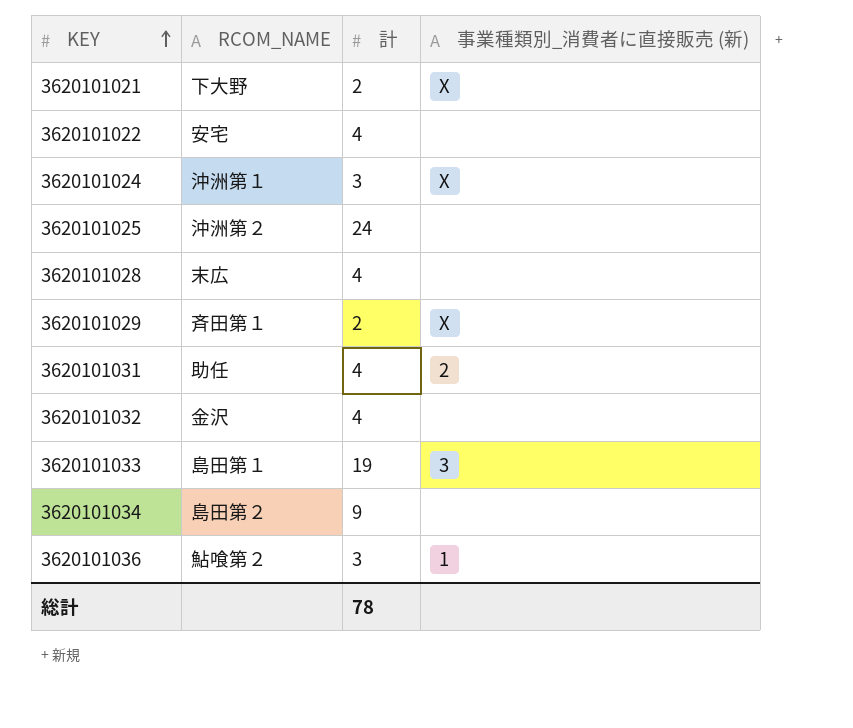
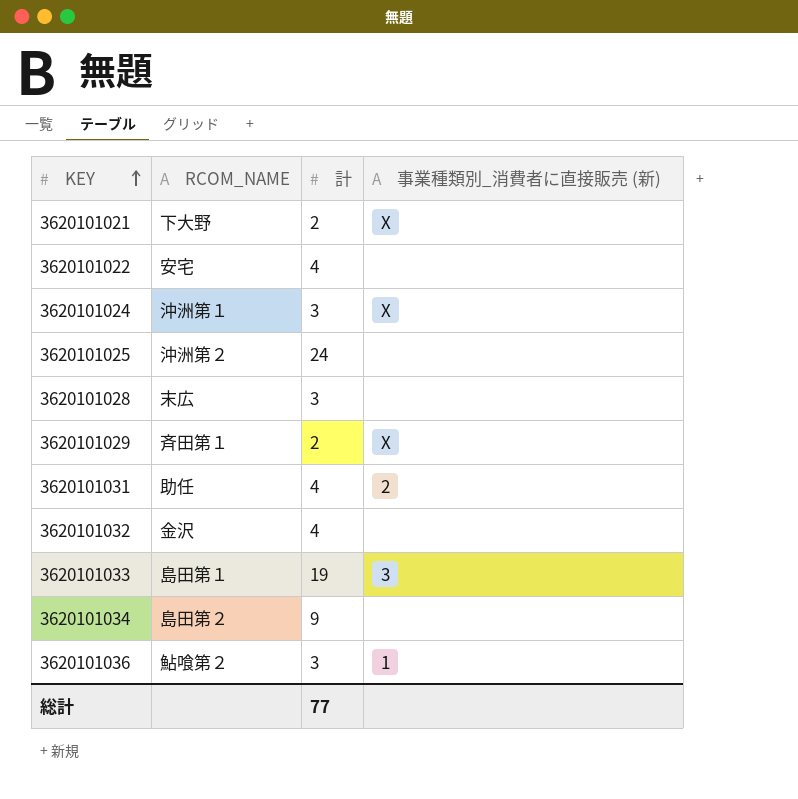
3620101028 | 計: 4 -> 3
総計 | 計: 78 -> 77

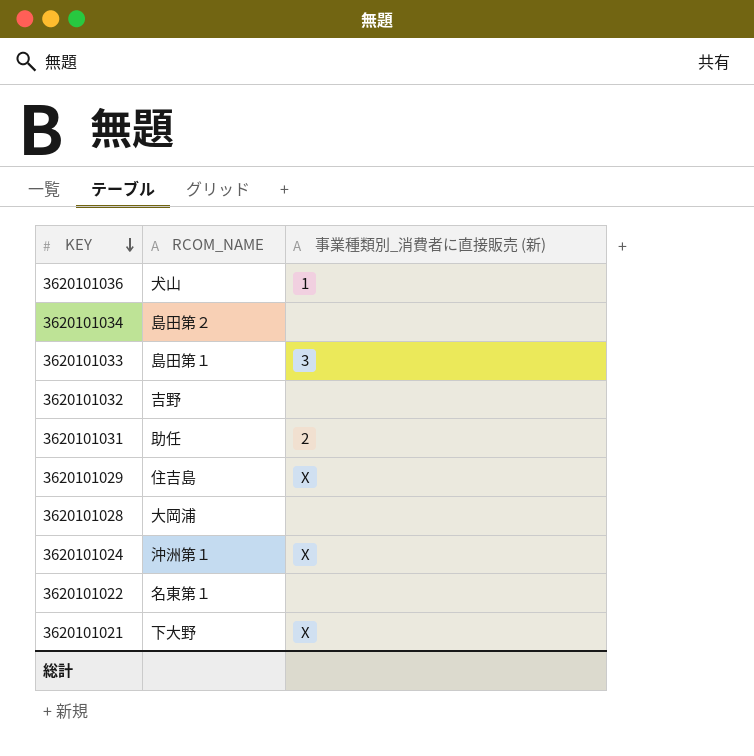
row order: KEY ascending -> KEY descending
column 計 | position: 3 -> none
row 3620101025: 沖洲第２ | 24 | none -> none
3620101036 | RCOM_NAME: 鮎喰第２ -> 犬山
3620101032 | RCOM_NAME: 金沢 -> 吉野
3620101029 | RCOM_NAME: 斉田第１ -> 住吉島
3620101028 | RCOM_NAME: 末広 -> 大岡浦
3620101022 | RCOM_NAME: 安宅 -> 名東第１

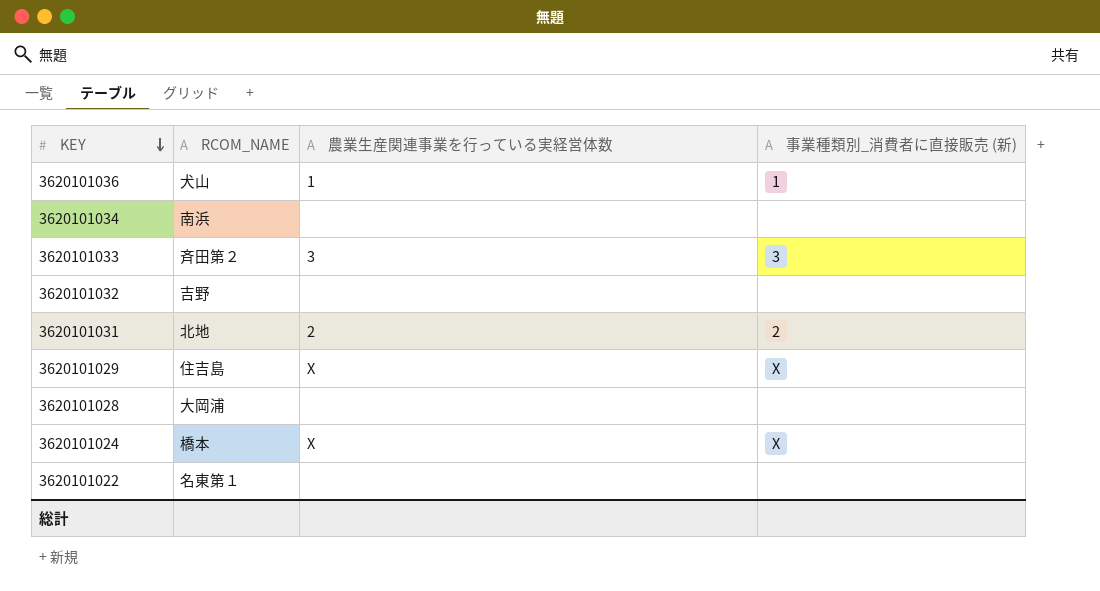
column 農業生産関連事業を行っている実経営体数 | position: none -> 3
row 3620101021: 下大野 | X -> none
3620101034 | RCOM_NAME: 島田第２ -> 南浜
3620101033 | RCOM_NAME: 島田第１ -> 斉田第２
3620101031 | RCOM_NAME: 助任 -> 北地
3620101024 | RCOM_NAME: 沖洲第１ -> 橋本

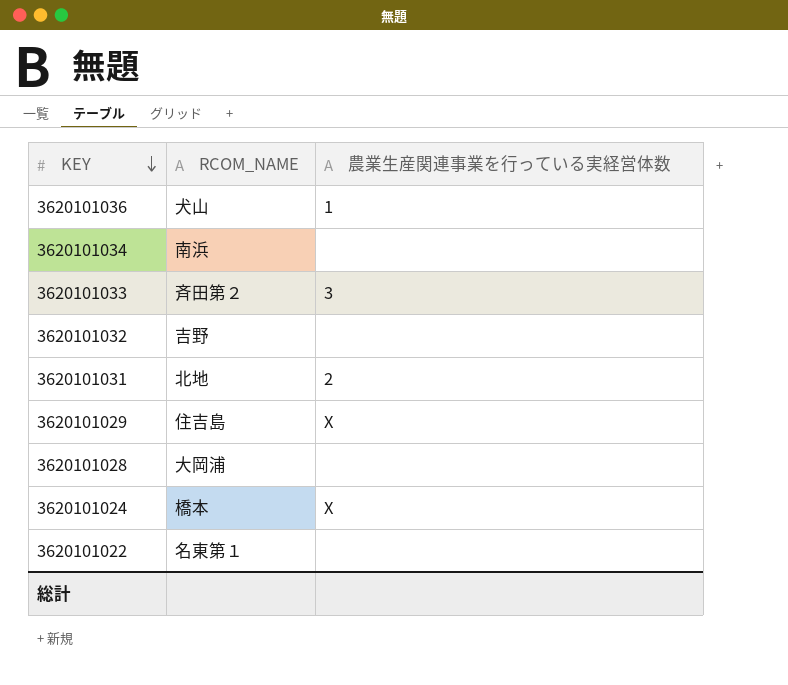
column 事業種類別_消費者に直接販売 (新) | position: 4 -> none

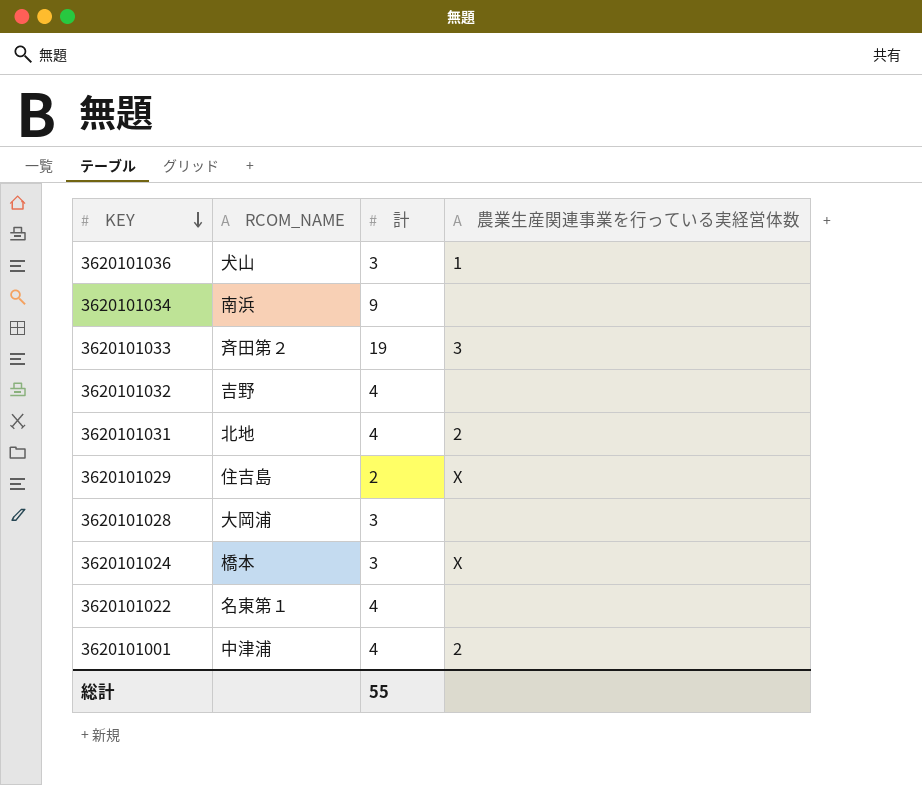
column 計 | position: none -> 3
row 3620101001: none -> 中津浦 | 4 | 2

